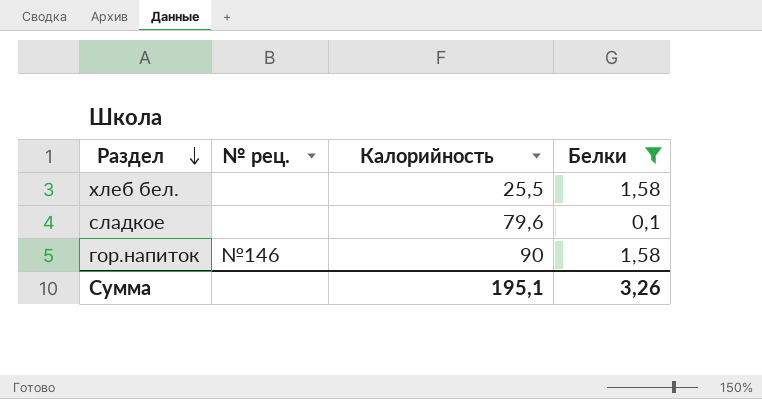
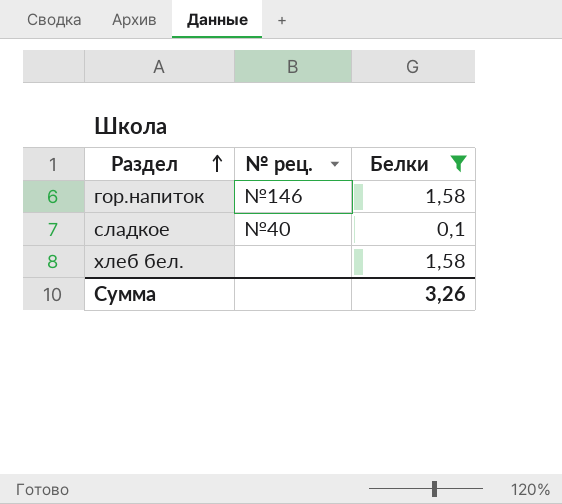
row order: Раздел descending -> Раздел ascending
column Калорийность | position: 3 -> none
сладкое | № рец.: none -> №40

